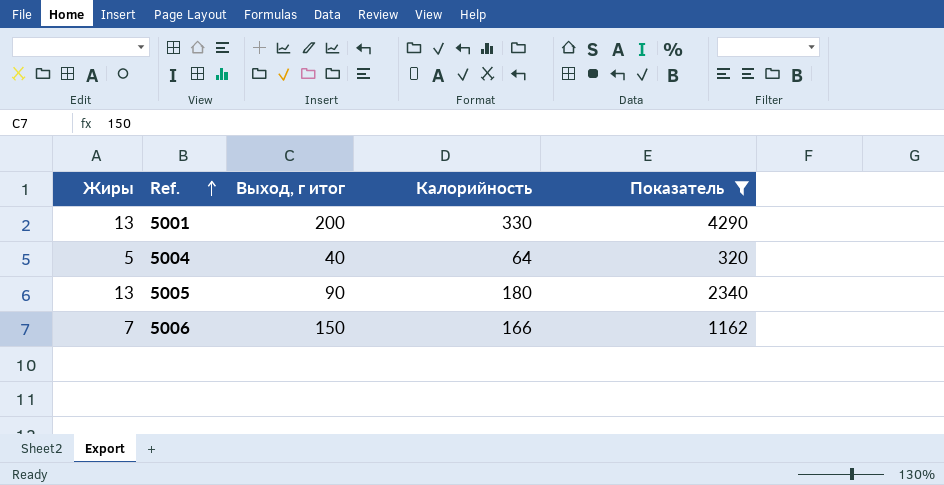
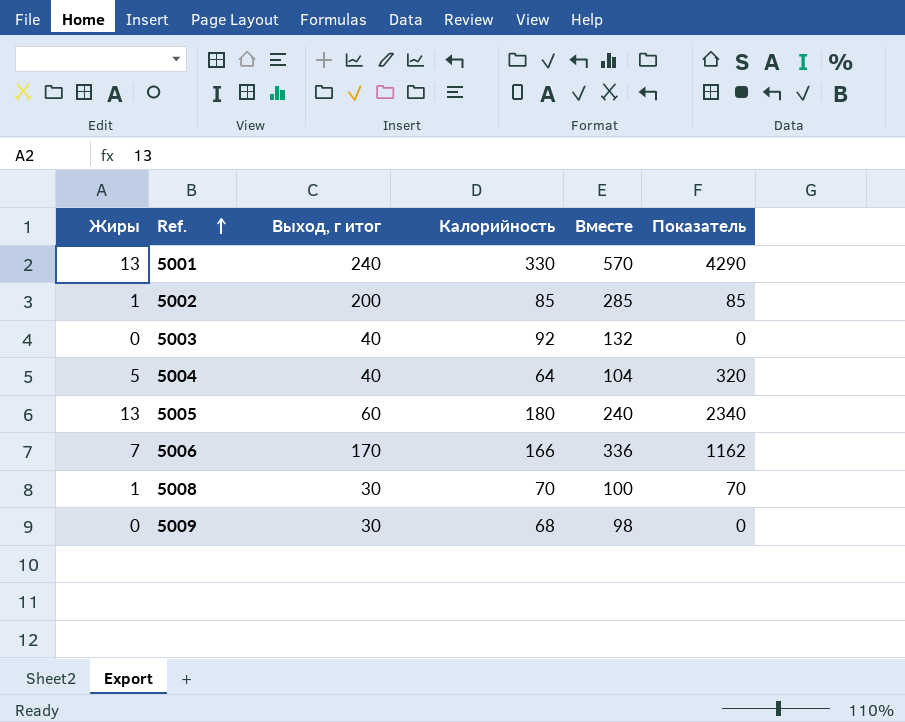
filter: Показатель >= 320 -> none
column Вместе | formula: none -> [Выход, г итог] + [Калорийность]
5001 | Выход, г итог: 200 -> 240
5005 | Выход, г итог: 90 -> 60
5006 | Выход, г итог: 150 -> 170

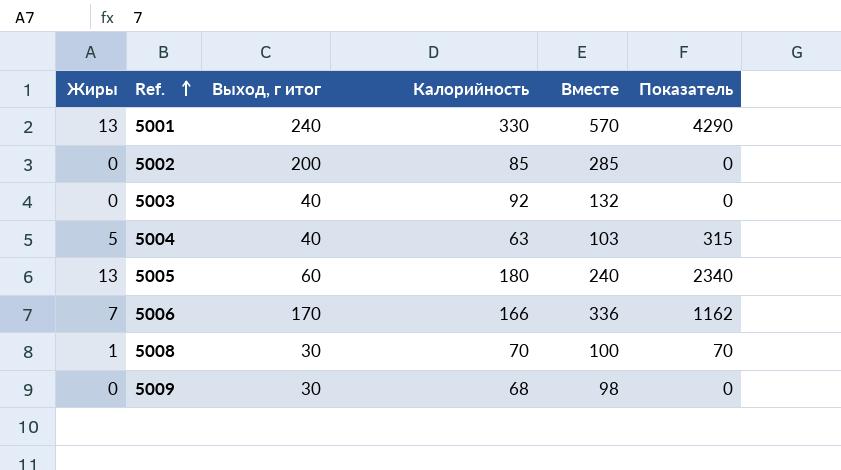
5002 | Жиры: 1 -> 0
5002 | Показатель: 85 -> 0
5004 | Калорийность: 64 -> 63
5004 | Вместе: 104 -> 103
5004 | Показатель: 320 -> 315

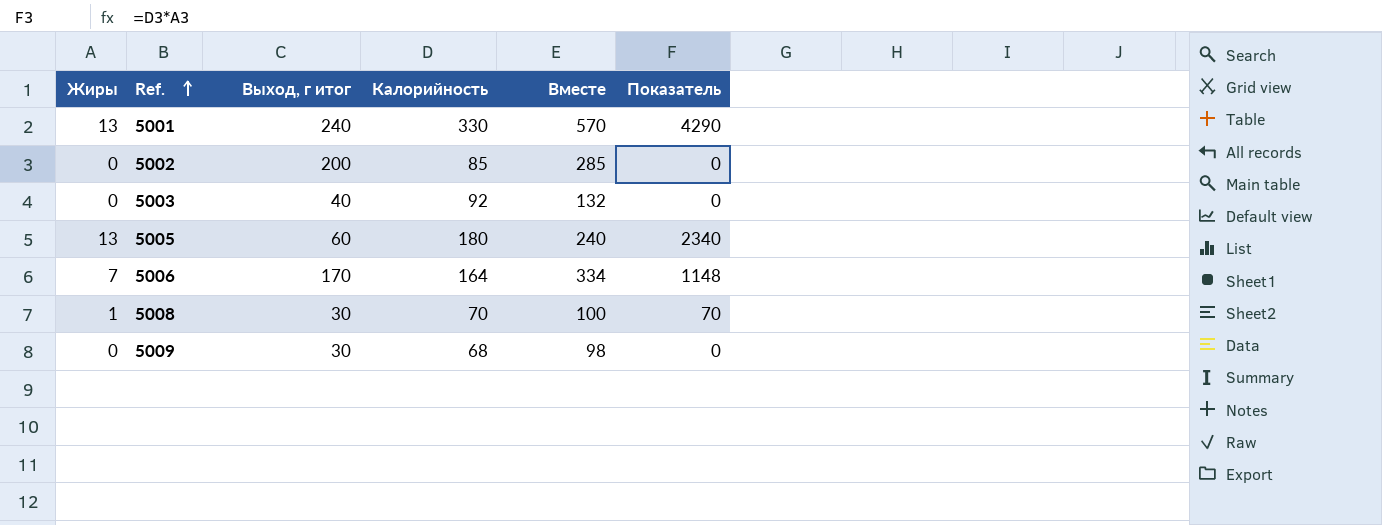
row 5004: 5 | 40 | 63 | 103 | 315 -> none
5006 | Калорийность: 166 -> 164
5006 | Вместе: 336 -> 334
5006 | Показатель: 1162 -> 1148

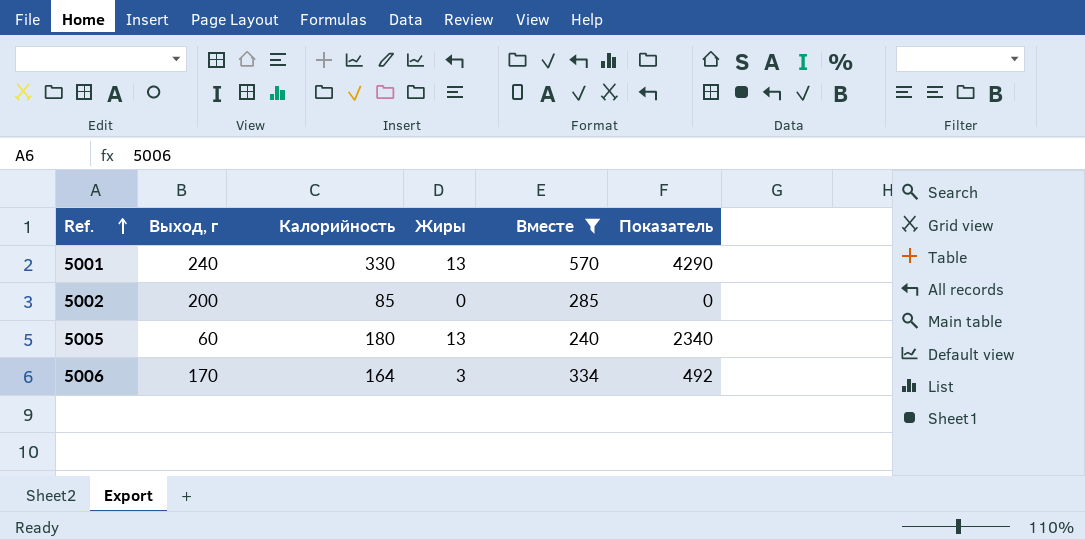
filter: none -> Вместе >= 240
column name: Выход, г итог -> Выход, г
column Жиры | position: 1 -> 4
5006 | Жиры: 7 -> 3
5006 | Показатель: 1148 -> 492

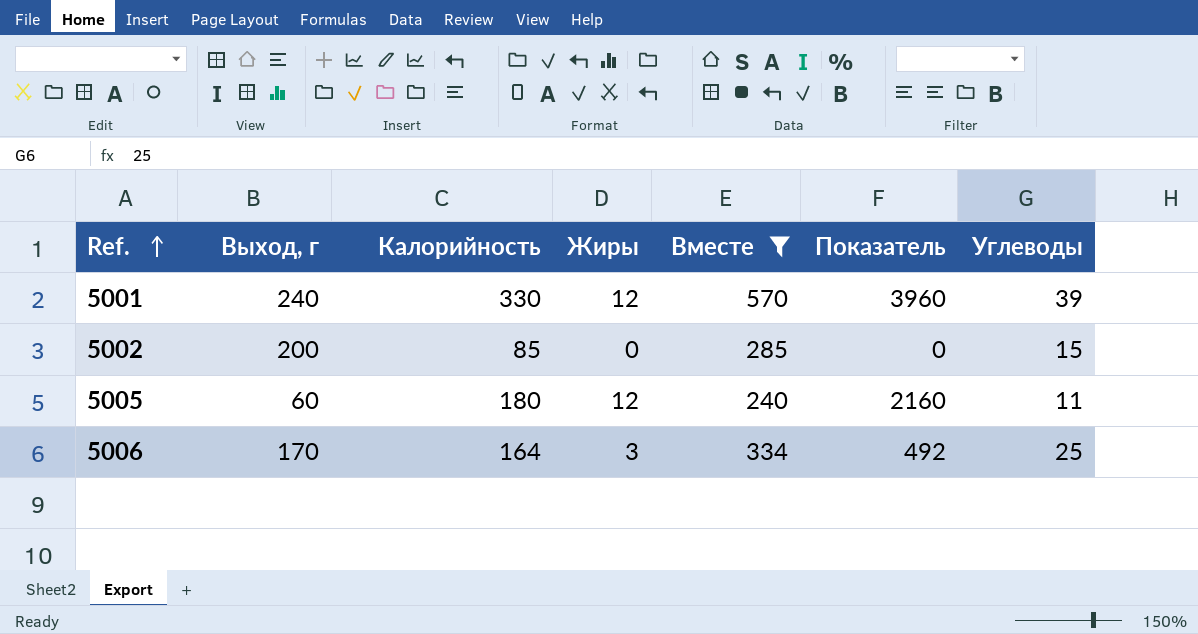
column Углеводы | position: none -> 7
5001 | Жиры: 13 -> 12
5001 | Показатель: 4290 -> 3960
5005 | Жиры: 13 -> 12
5005 | Показатель: 2340 -> 2160

